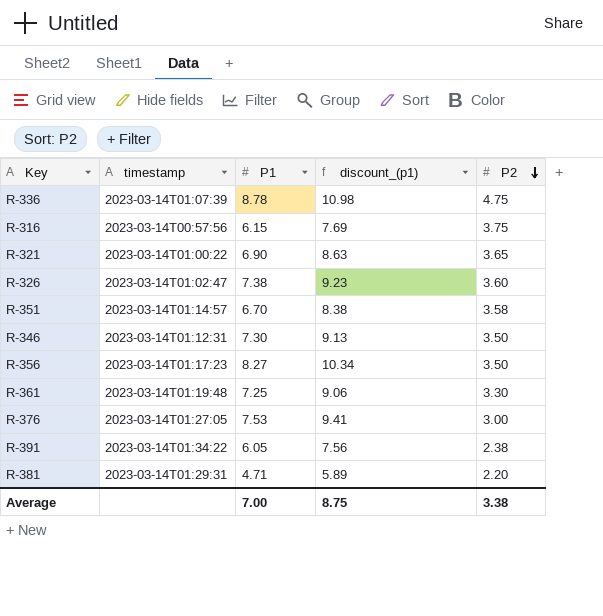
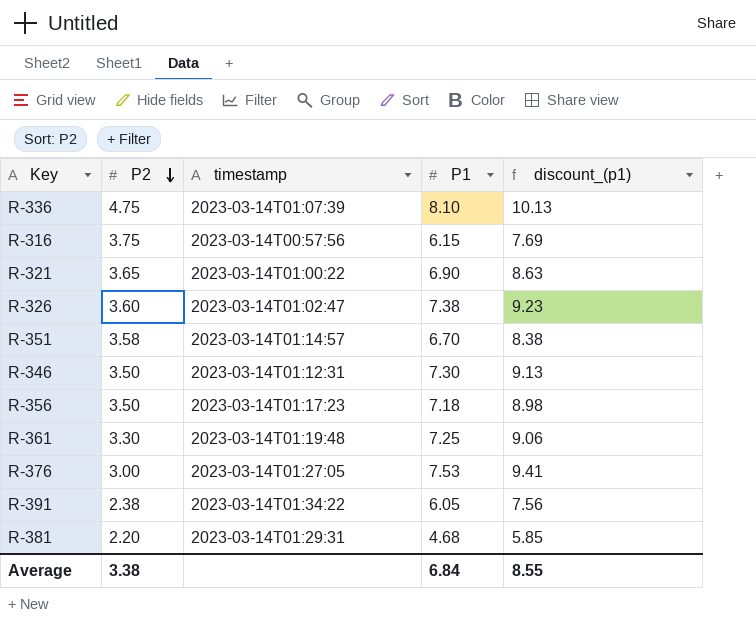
column P2 | position: 5 -> 2
R-336 | P1: 8.78 -> 8.10
R-336 | discount_(p1): 10.98 -> 10.13
R-356 | P1: 8.27 -> 7.18
R-356 | discount_(p1): 10.34 -> 8.98
R-381 | P1: 4.71 -> 4.68
R-381 | discount_(p1): 5.89 -> 5.85
Average | P1: 7.00 -> 6.84
Average | discount_(p1): 8.75 -> 8.55

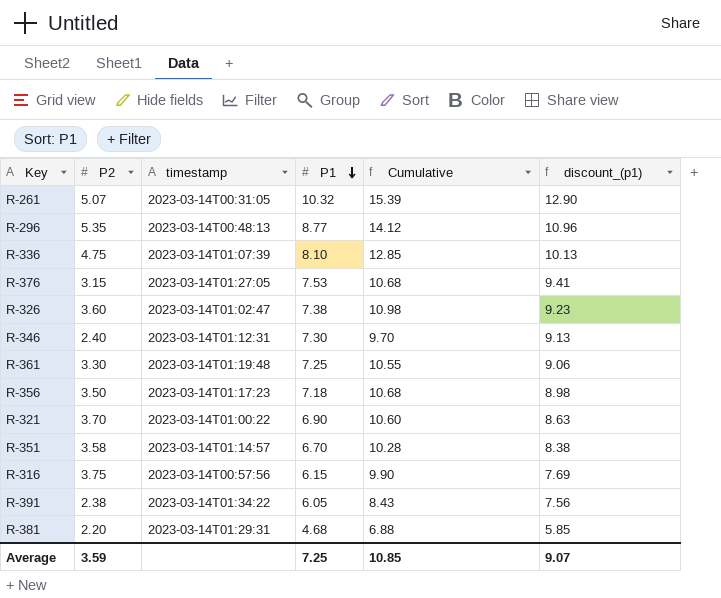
row order: P2 descending -> P1 descending
column Cumulative | formula: none -> [P2] + [P1]
row R-261: none -> 5.07 | 2023-03-14T00:31:05 | 10.32 | 15.39 | 12.90
row R-296: none -> 5.35 | 2023-03-14T00:48:13 | 8.77 | 14.12 | 10.96
R-376 | P2: 3.00 -> 3.15
R-346 | P2: 3.50 -> 2.40
R-321 | P2: 3.65 -> 3.70
Average | P2: 3.38 -> 3.59
Average | P1: 6.84 -> 7.25
Average | discount_(p1): 8.55 -> 9.07

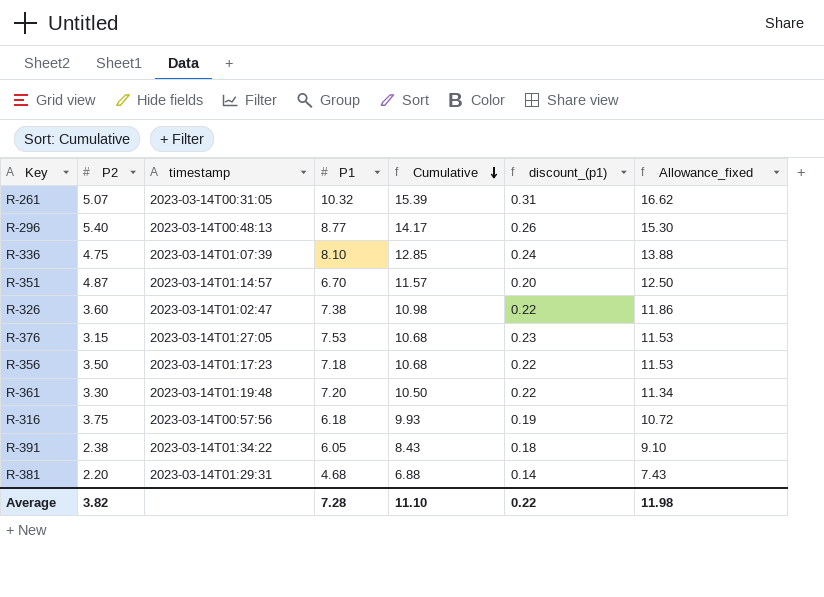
row order: P1 descending -> Cumulative descending
column discount_(p1) | formula: [P1] * 1.25 -> [P1] * 0.03
column Allowance_fixed | formula: none -> [Cumulative] * 1.08
row R-346: 2.40 | 2023-03-14T01:12:31 | 7.30 | 9.70 | 9.13 -> none
row R-321: 3.70 | 2023-03-14T01:00:22 | 6.90 | 10.60 | 8.63 -> none
R-296 | P2: 5.35 -> 5.40
R-296 | Cumulative: 14.12 -> 14.17
R-351 | P2: 3.58 -> 4.87
R-351 | Cumulative: 10.28 -> 11.57
R-361 | P1: 7.25 -> 7.20
R-361 | Cumulative: 10.55 -> 10.50
R-316 | P1: 6.15 -> 6.18
R-316 | Cumulative: 9.90 -> 9.93
Average | P2: 3.59 -> 3.82
Average | P1: 7.25 -> 7.28
Average | Cumulative: 10.85 -> 11.10
Average | discount_(p1): 9.07 -> 0.22

